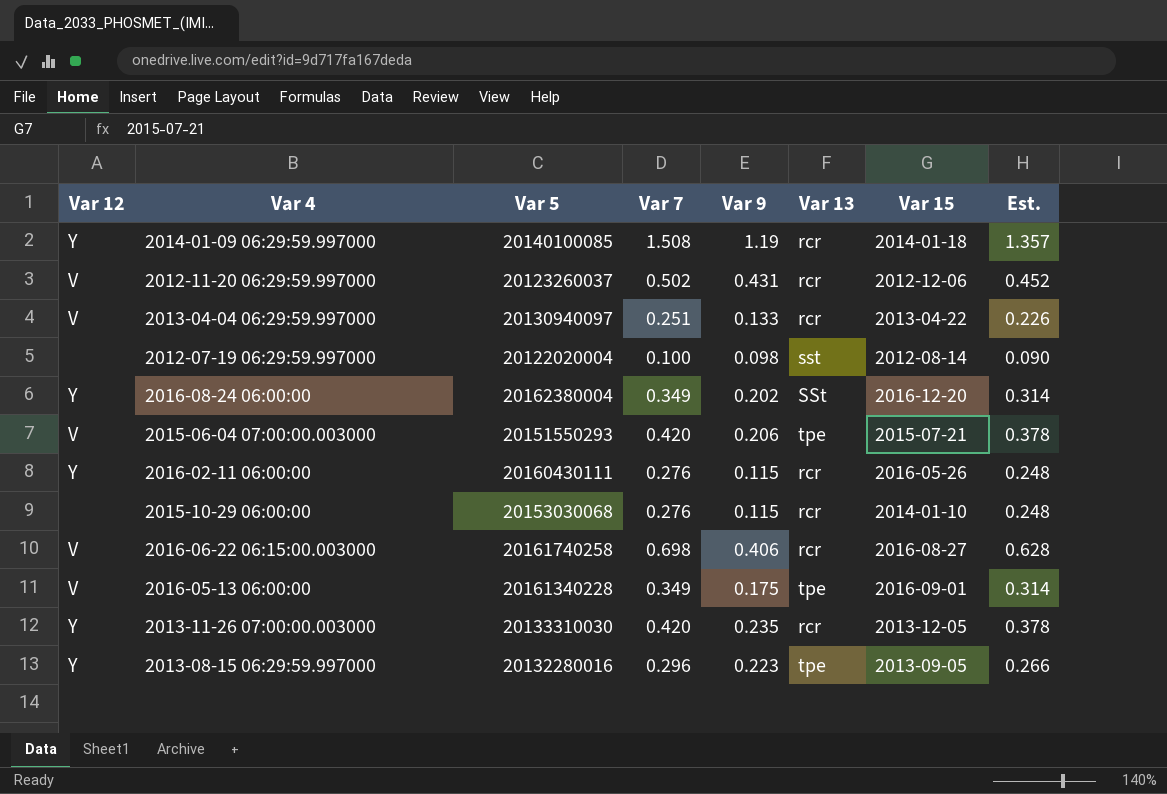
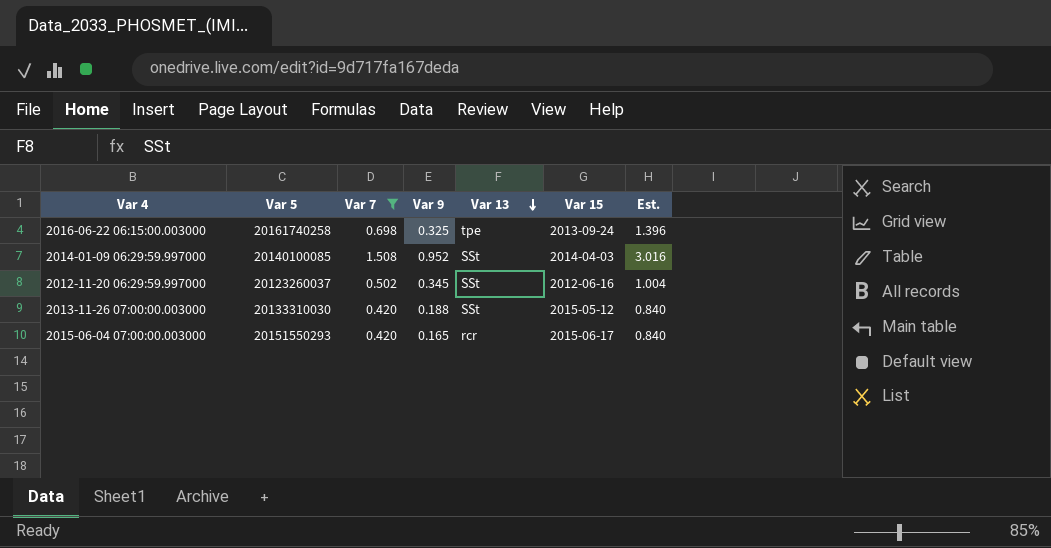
filter: none -> Var 7 >= 0.420
row order: none -> Var 13 descending
column Var 12 | position: 1 -> none
column Est. | formula: [Var 7] * 0.9 -> [Var 7] * 2
2016-06-22 06:15:00.003000 | Var 9: 0.406 -> 0.325
2016-06-22 06:15:00.003000 | Var 13: rcr -> tpe
2016-06-22 06:15:00.003000 | Var 15: 2016-08-27 -> 2013-09-24
2014-01-09 06:29:59.997000 | Var 9: 1.19 -> 0.952
2014-01-09 06:29:59.997000 | Var 13: rcr -> SSt
2014-01-09 06:29:59.997000 | Var 15: 2014-01-18 -> 2014-04-03
2012-11-20 06:29:59.997000 | Var 9: 0.431 -> 0.345
2012-11-20 06:29:59.997000 | Var 13: rcr -> SSt
2012-11-20 06:29:59.997000 | Var 15: 2012-12-06 -> 2012-06-16
2013-11-26 07:00:00.003000 | Var 9: 0.235 -> 0.188
2013-11-26 07:00:00.003000 | Var 13: rcr -> SSt
2013-11-26 07:00:00.003000 | Var 15: 2013-12-05 -> 2015-05-12
2015-06-04 07:00:00.003000 | Var 9: 0.206 -> 0.165
2015-06-04 07:00:00.003000 | Var 13: tpe -> rcr
2015-06-04 07:00:00.003000 | Var 15: 2015-07-21 -> 2015-06-17

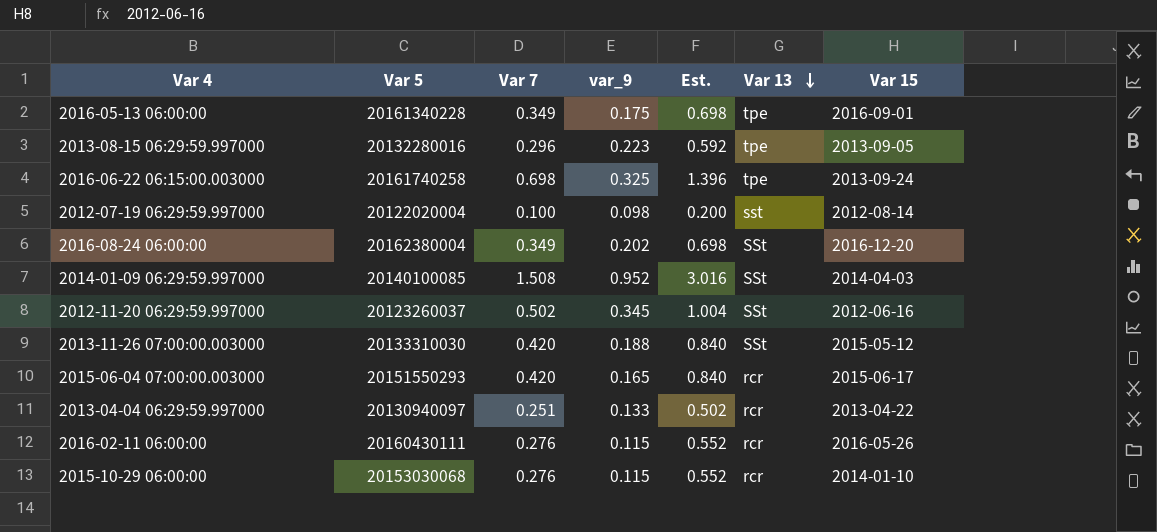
filter: Var 7 >= 0.420 -> none
column name: Var 9 -> var_9
column Est. | position: 7 -> 5

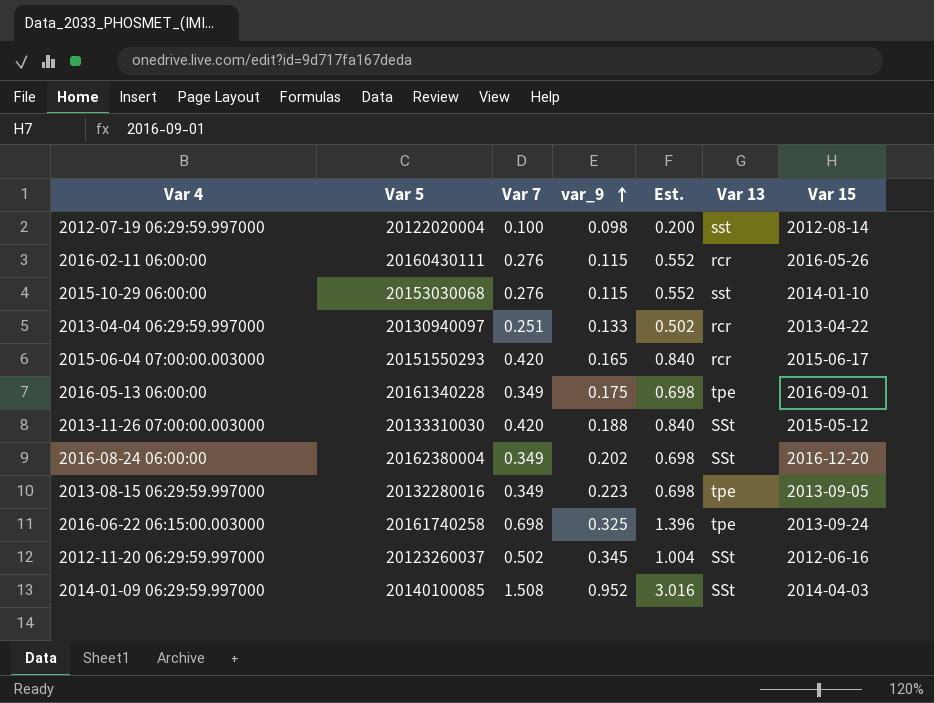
row order: Var 13 descending -> var_9 ascending
2015-10-29 06:00:00 | Var 13: rcr -> sst
2013-08-15 06:29:59.997000 | Var 7: 0.296 -> 0.349
2013-08-15 06:29:59.997000 | Est.: 0.592 -> 0.698

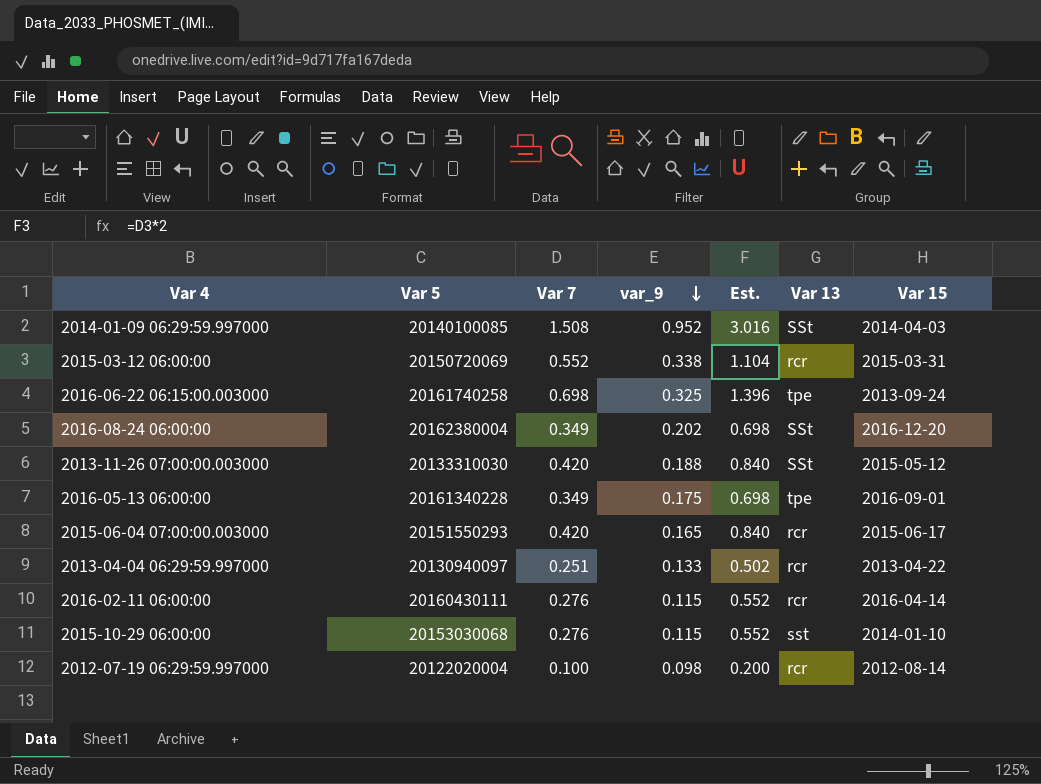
row order: var_9 ascending -> var_9 descending
row 2013-08-15 06:29:59.997000: 20132280016 | 0.349 | 0.223 | 0.698 | tpe | 2013-09-05 -> none
row 2012-11-20 06:29:59.997000: 20123260037 | 0.502 | 0.345 | 1.004 | SSt | 2012-06-16 -> none
row 2015-03-12 06:00:00: none -> 20150720069 | 0.552 | 0.338 | 1.104 | rcr | 2015-03-31
2016-02-11 06:00:00 | Var 15: 2016-05-26 -> 2016-04-14
2012-07-19 06:29:59.997000 | Var 13: sst -> rcr

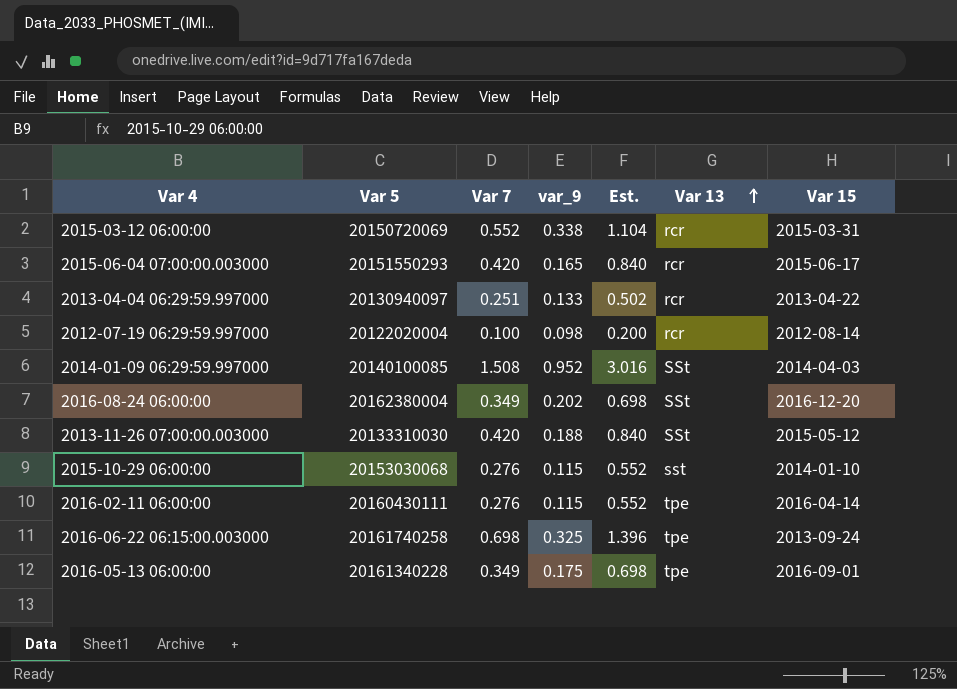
row order: var_9 descending -> Var 13 ascending
2016-02-11 06:00:00 | Var 13: rcr -> tpe

